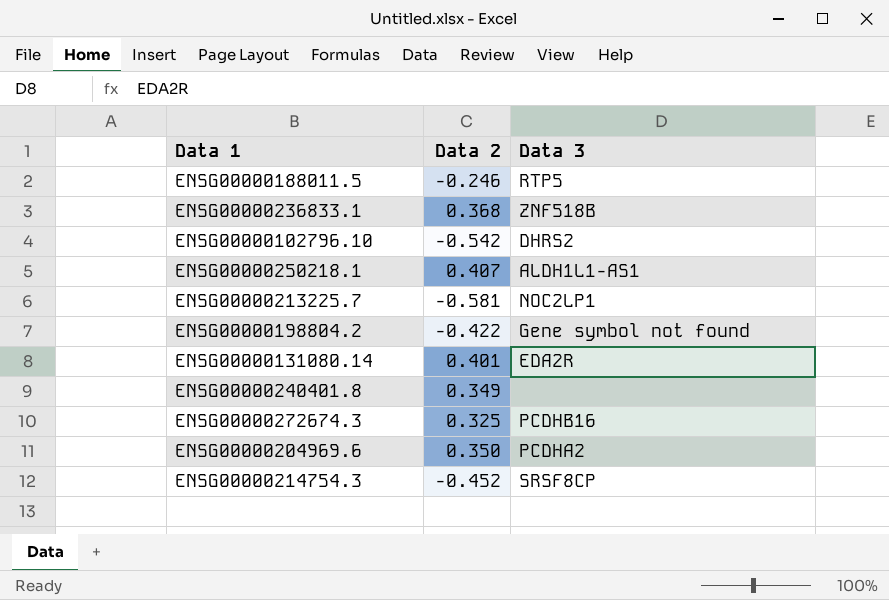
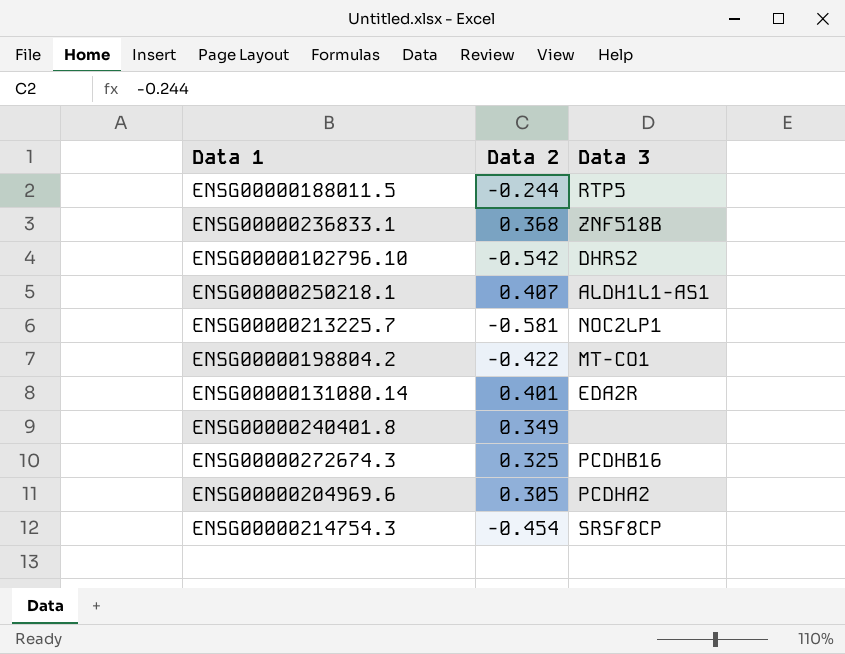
ENSG00000188011.5 | Data 2: -0.246 -> -0.244
ENSG00000198804.2 | Data 3: Gene symbol not found -> MT-CO1
ENSG00000204969.6 | Data 2: 0.350 -> 0.305
ENSG00000214754.3 | Data 2: -0.452 -> -0.454

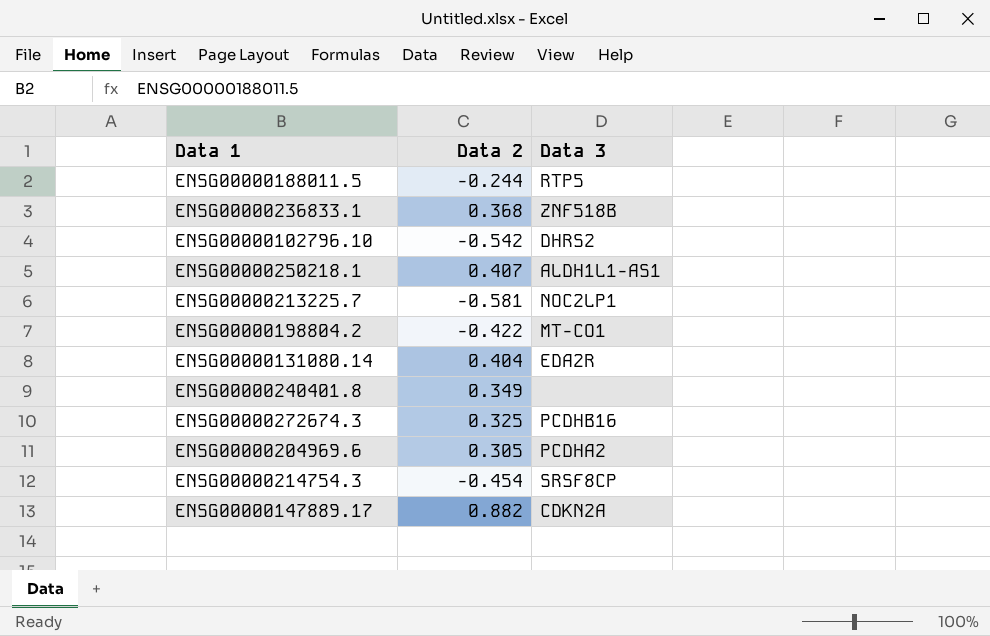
ENSG00000131080.14 | Data 2: 0.401 -> 0.404
row ENSG00000147889.17: none -> 0.882 | CDKN2A

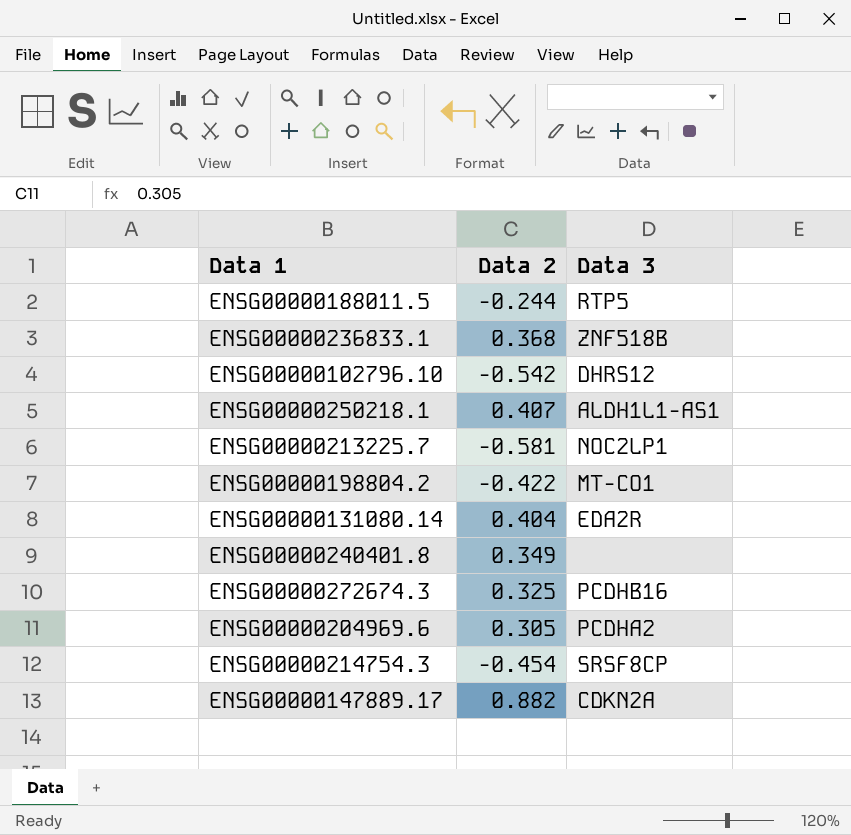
ENSG00000102796.10 | Data 3: DHRS2 -> DHRS12

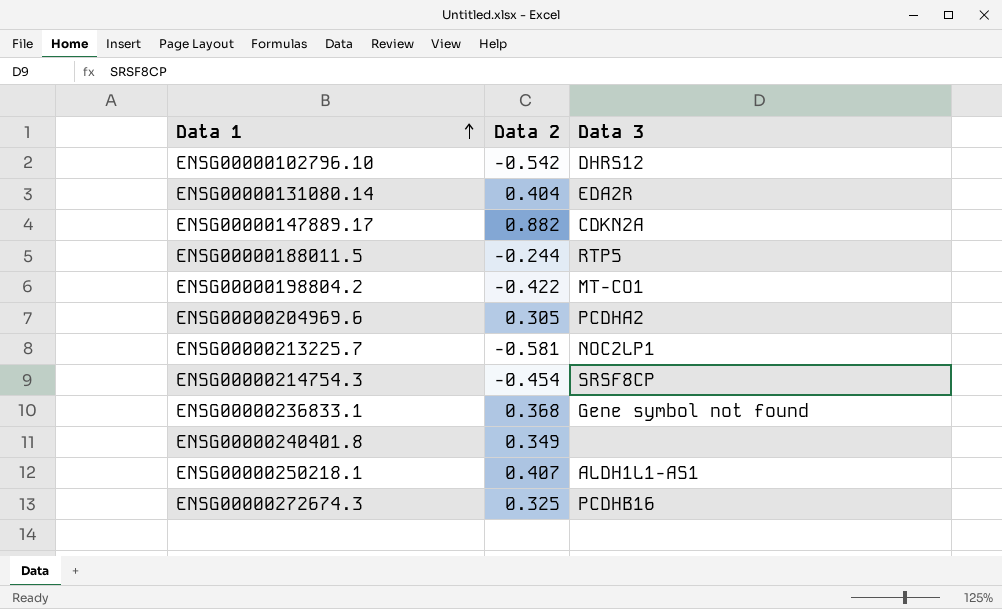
row order: none -> Data 1 ascending
ENSG00000236833.1 | Data 3: ZNF518B -> Gene symbol not found

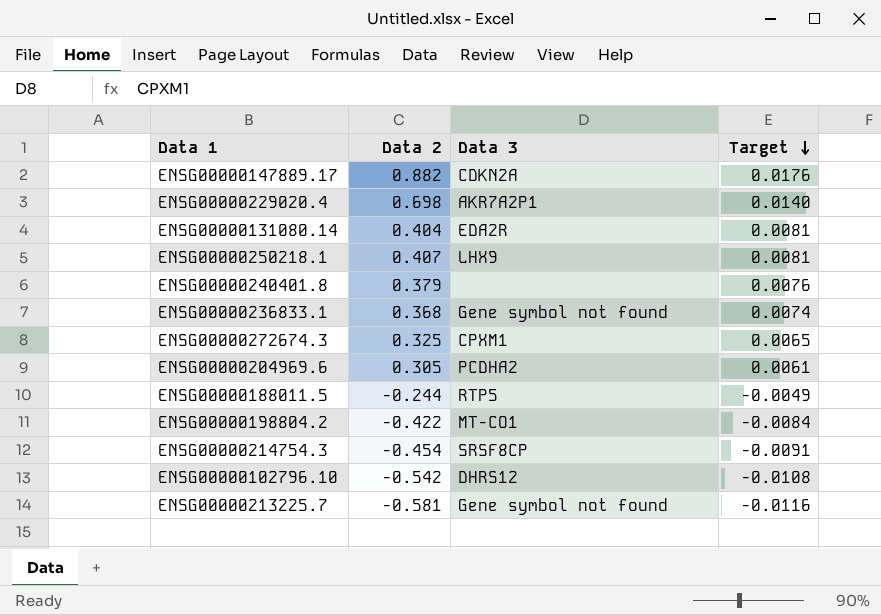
row order: Data 1 ascending -> Target descending
column Target | formula: none -> [Data 2] * 0.02
row ENSG00000229020.4: none -> 0.698 | AKR7A2P1 | 0.0140
ENSG00000250218.1 | Data 3: ALDH1L1-AS1 -> LHX9
ENSG00000240401.8 | Data 2: 0.349 -> 0.379
ENSG00000272674.3 | Data 3: PCDHB16 -> CPXM1
ENSG00000213225.7 | Data 3: NOC2LP1 -> Gene symbol not found

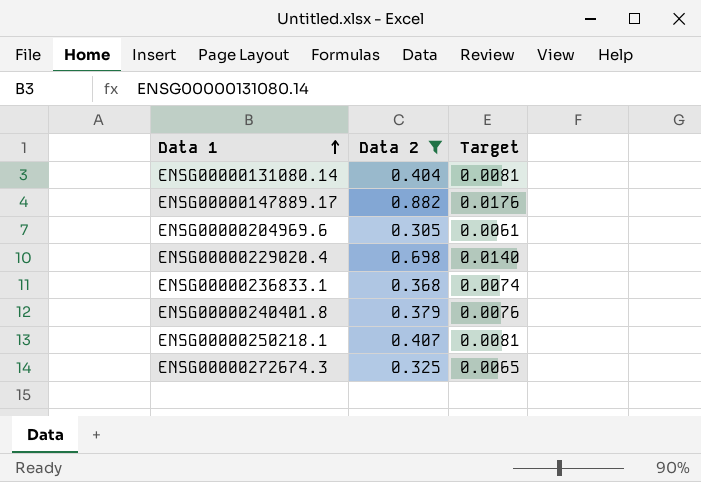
filter: none -> Data 2 >= 0.305
row order: Target descending -> Data 1 ascending
column Data 3 | position: 3 -> none

